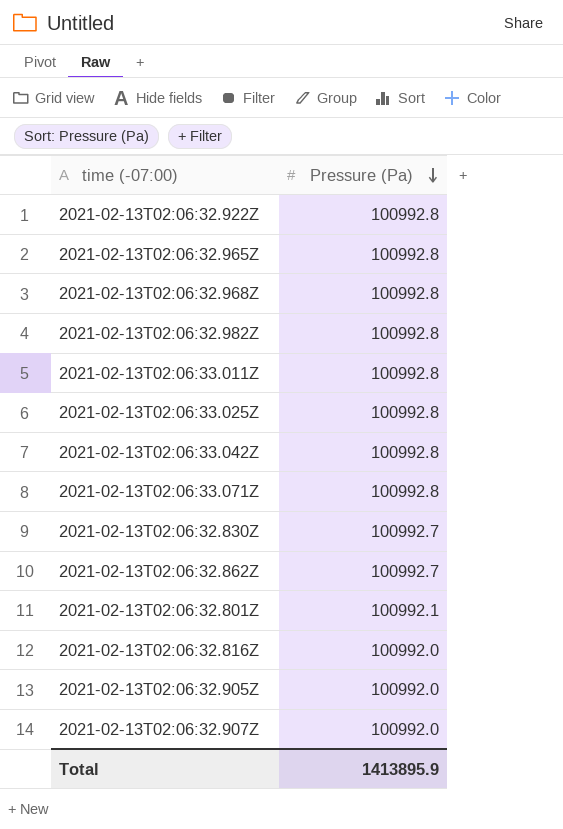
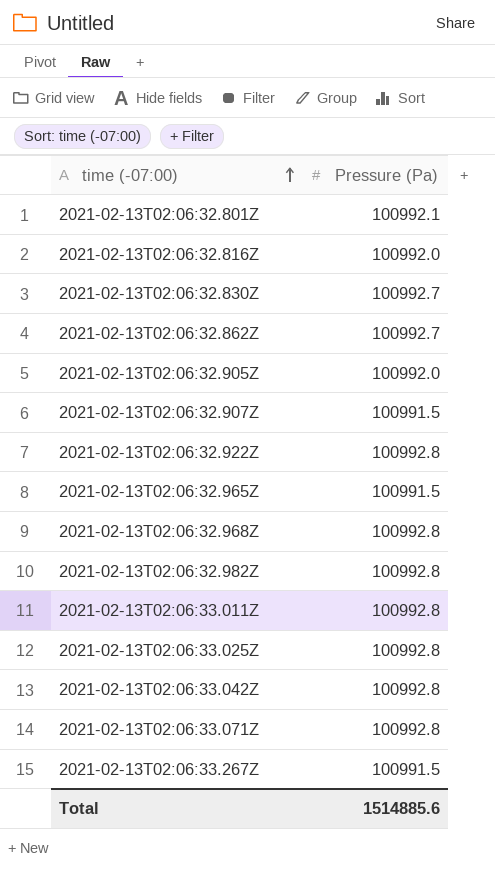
row order: Pressure (Pa) descending -> time (-07:00) ascending
2021-02-13T02:06:32.907Z | Pressure (Pa): 100992.0 -> 100991.5
2021-02-13T02:06:32.965Z | Pressure (Pa): 100992.8 -> 100991.5
row 2021-02-13T02:06:33.267Z: none -> 100991.5
Total | Pressure (Pa): 1413895.9 -> 1514885.6

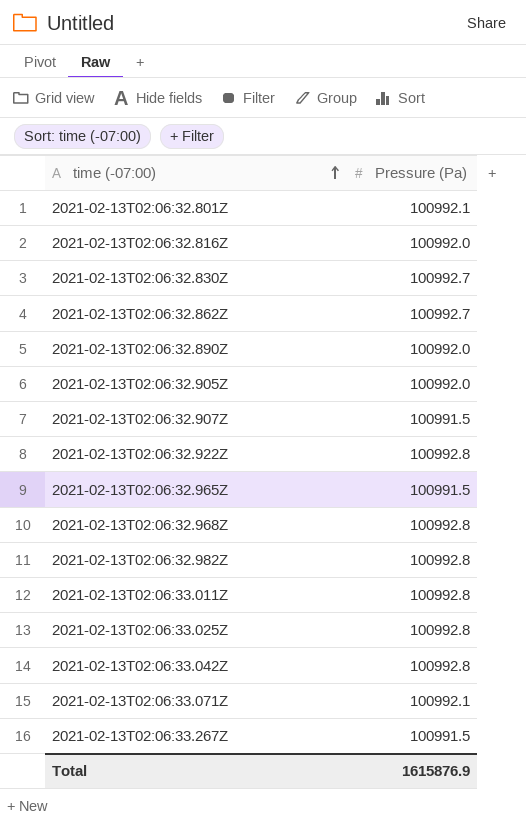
row 2021-02-13T02:06:32.890Z: none -> 100992.0
2021-02-13T02:06:33.071Z | Pressure (Pa): 100992.8 -> 100992.1
Total | Pressure (Pa): 1514885.6 -> 1615876.9

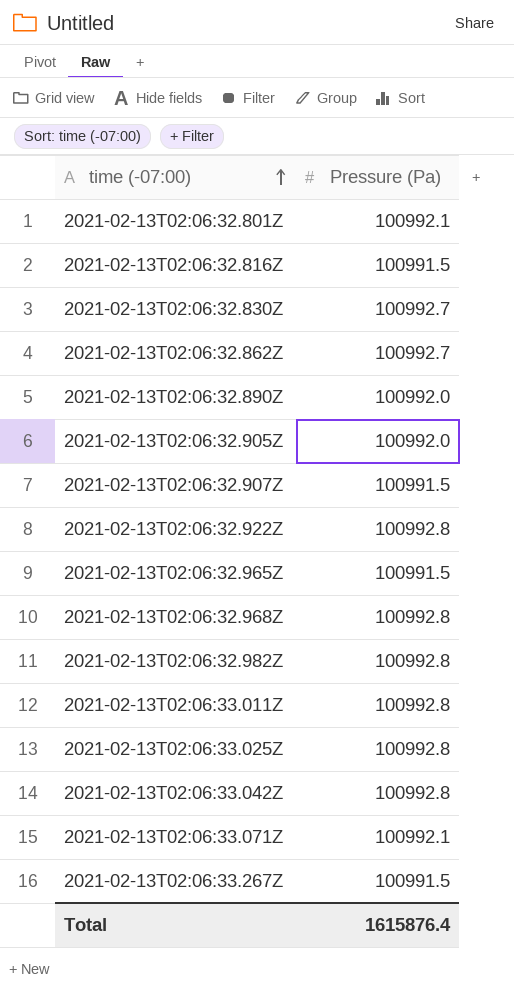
2021-02-13T02:06:32.816Z | Pressure (Pa): 100992.0 -> 100991.5
Total | Pressure (Pa): 1615876.9 -> 1615876.4

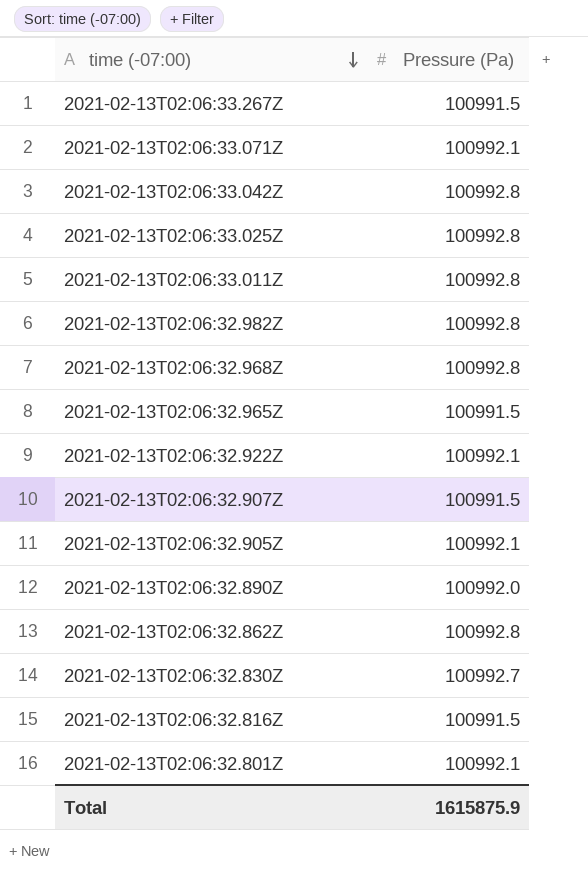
row order: time (-07:00) ascending -> time (-07:00) descending
2021-02-13T02:06:32.922Z | Pressure (Pa): 100992.8 -> 100992.1
2021-02-13T02:06:32.905Z | Pressure (Pa): 100992.0 -> 100992.1
2021-02-13T02:06:32.862Z | Pressure (Pa): 100992.7 -> 100992.8
Total | Pressure (Pa): 1615876.4 -> 1615875.9

